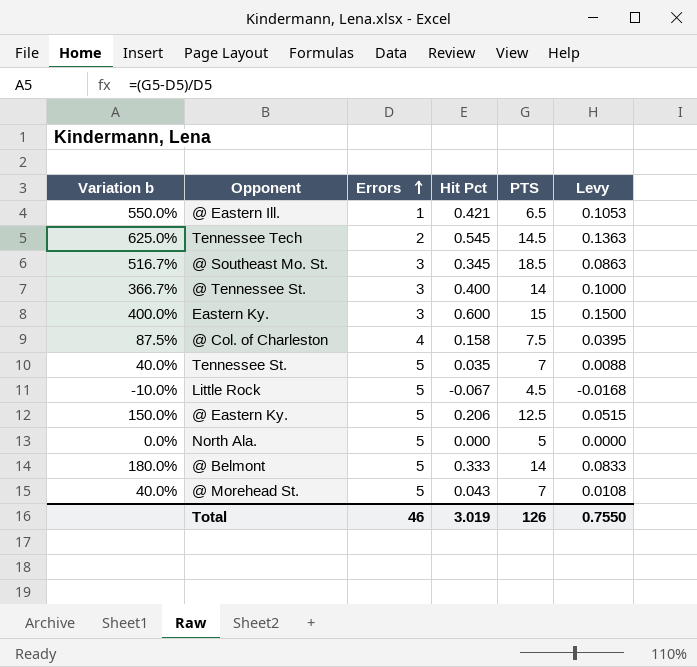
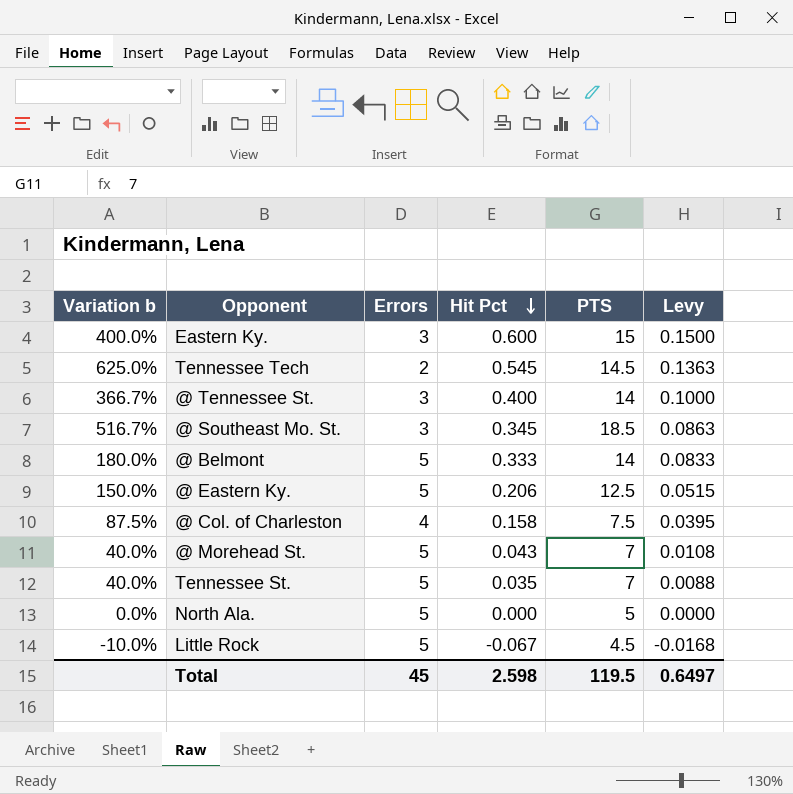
row order: Errors ascending -> Hit Pct descending
row @ Eastern Ill.: 550.0% | 1 | 0.421 | 6.5 | 0.1053 -> none
Total | Errors: 46 -> 45
Total | Hit Pct: 3.019 -> 2.598
Total | PTS: 126 -> 119.5
Total | Levy: 0.7550 -> 0.6497

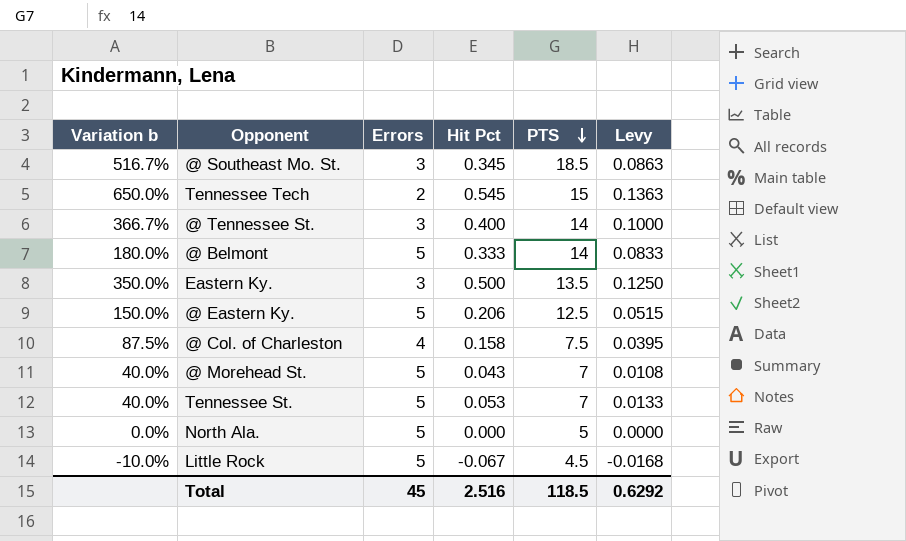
row order: Hit Pct descending -> PTS descending
Tennessee Tech | Variation b: 625.0% -> 650.0%
Tennessee Tech | PTS: 14.5 -> 15
Eastern Ky. | Variation b: 400.0% -> 350.0%
Eastern Ky. | Hit Pct: 0.600 -> 0.500
Eastern Ky. | PTS: 15 -> 13.5
Eastern Ky. | Levy: 0.1500 -> 0.1250
Tennessee St. | Hit Pct: 0.035 -> 0.053
Tennessee St. | Levy: 0.0088 -> 0.0133
Total | Hit Pct: 2.598 -> 2.516
Total | PTS: 119.5 -> 118.5
Total | Levy: 0.6497 -> 0.6292

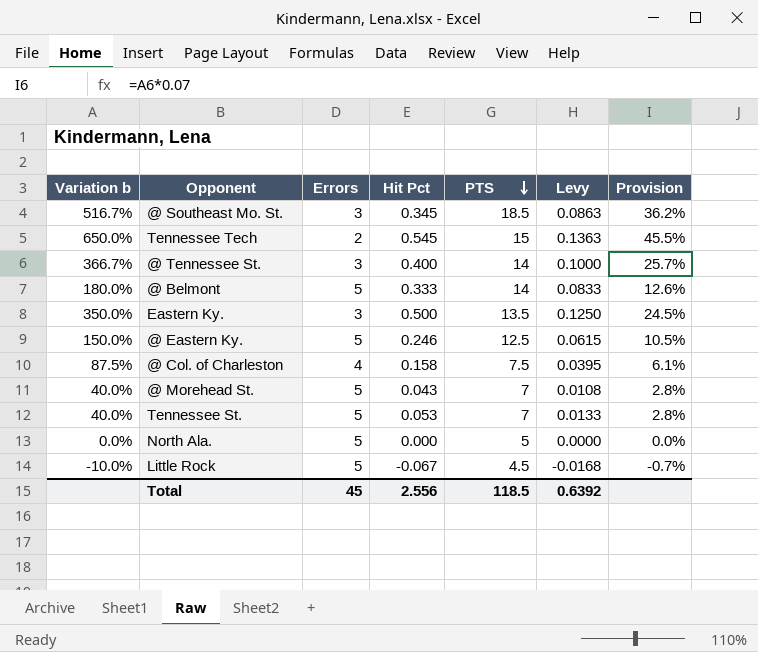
column Provision | formula: none -> [Variation b] * 0.07
@ Eastern Ky. | Hit Pct: 0.206 -> 0.246
@ Eastern Ky. | Levy: 0.0515 -> 0.0615
Total | Hit Pct: 2.516 -> 2.556
Total | Levy: 0.6292 -> 0.6392

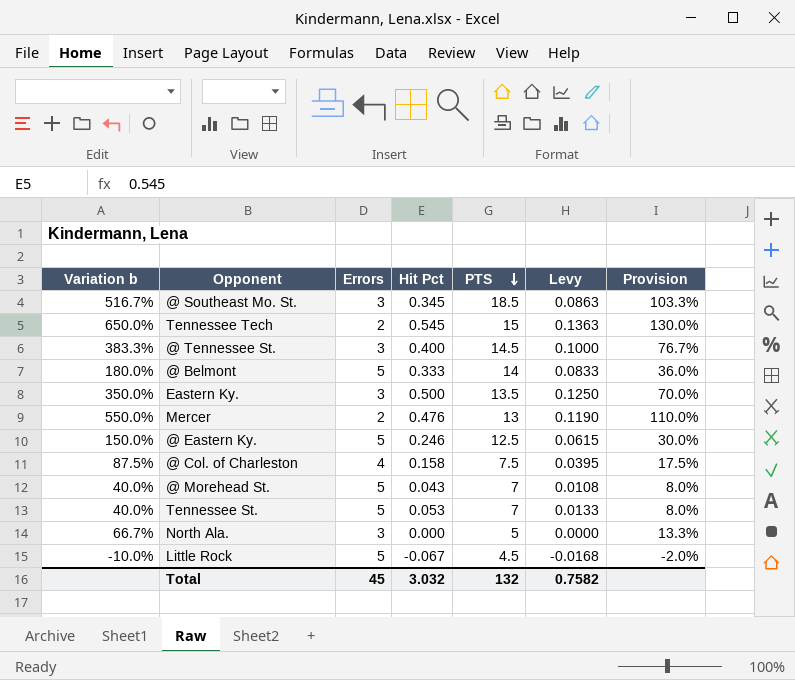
column Provision | formula: [Variation b] * 0.07 -> [Variation b] * 0.2
@ Tennessee St. | Variation b: 366.7% -> 383.3%
@ Tennessee St. | PTS: 14 -> 14.5
row Mercer: none -> 550.0% | 2 | 0.476 | 13 | 0.1190 | 110.0%
North Ala. | Variation b: 0.0% -> 66.7%
North Ala. | Errors: 5 -> 3
Total | Hit Pct: 2.556 -> 3.032
Total | PTS: 118.5 -> 132
Total | Levy: 0.6392 -> 0.7582

